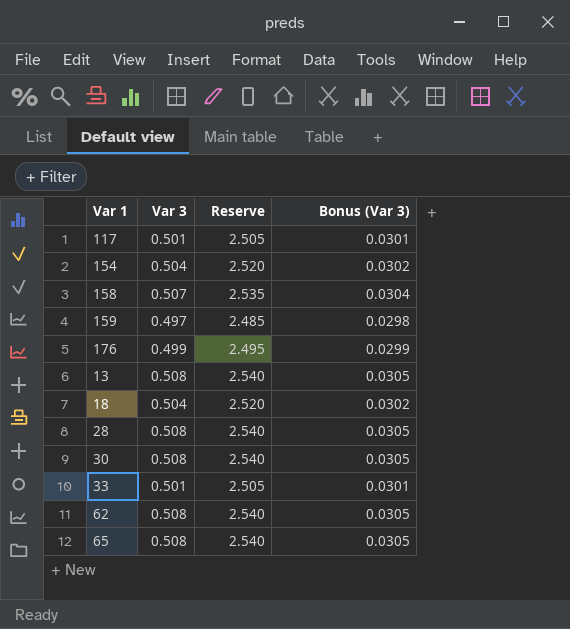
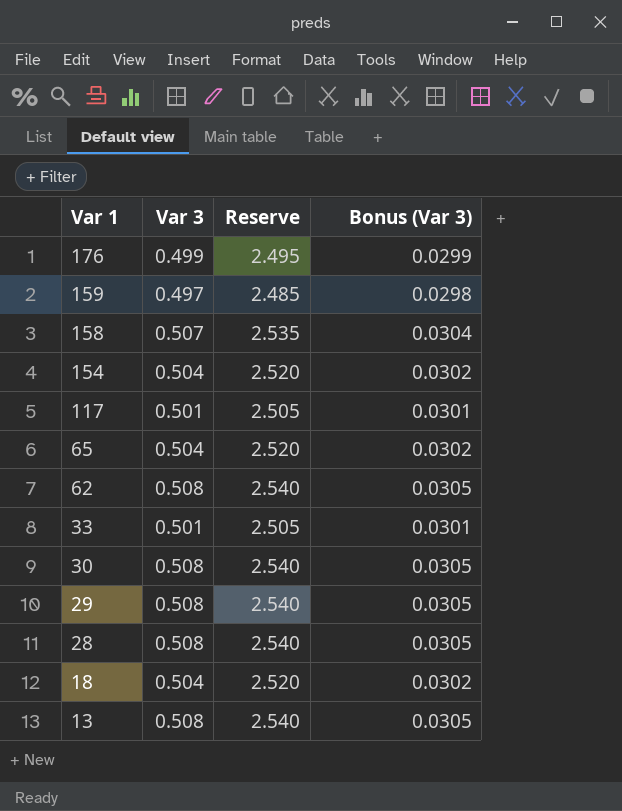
row order: none -> Var 1 descending
65 | Var 3: 0.508 -> 0.504
65 | Reserve: 2.540 -> 2.520
65 | Bonus (Var 3): 0.0305 -> 0.0302
row 29: none -> 0.508 | 2.540 | 0.0305

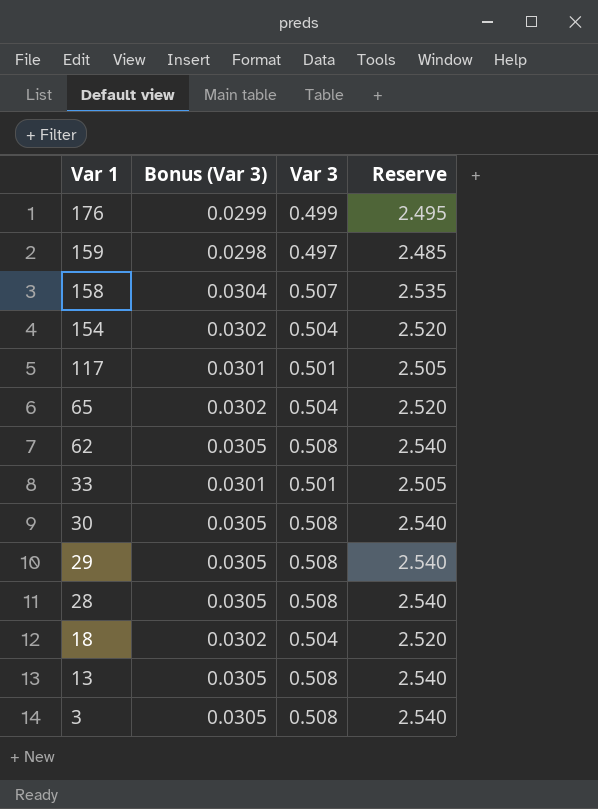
column Bonus (Var 3) | position: 4 -> 2
row 3: none -> 0.0305 | 0.508 | 2.540

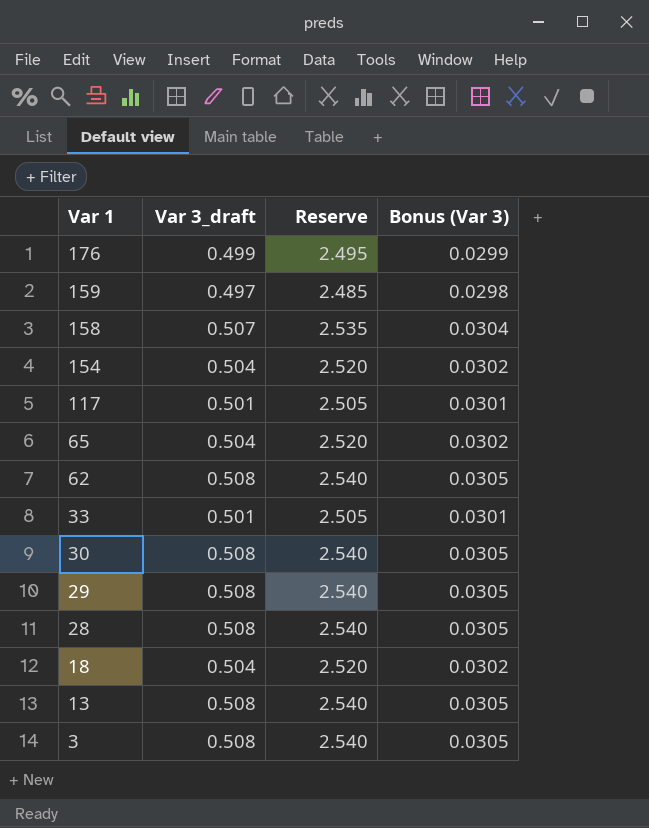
column name: Var 3 -> Var 3_draft
column Bonus (Var 3) | position: 2 -> 4

